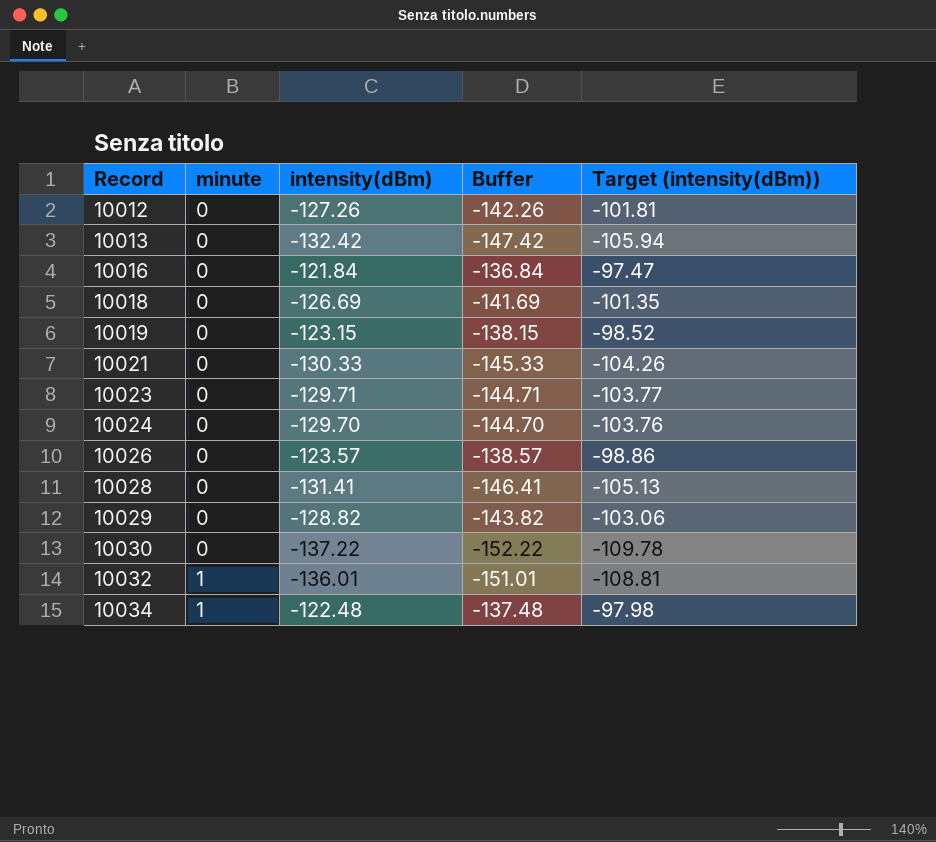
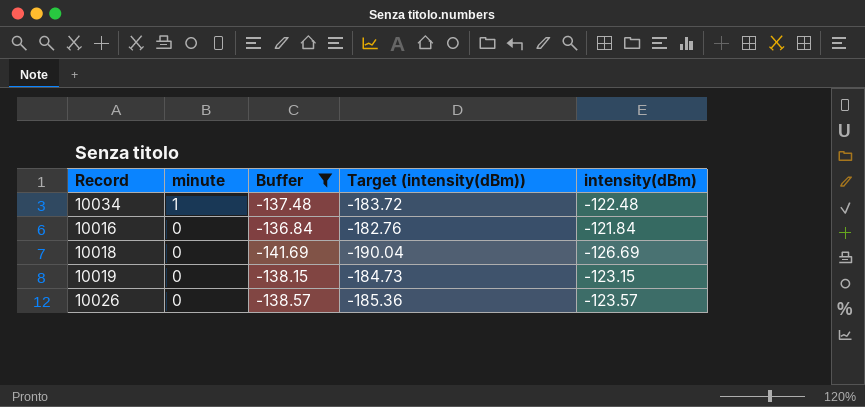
filter: none -> Buffer >= -141.69
row order: Record ascending -> minute descending
column Target (intensity(dBm)) | formula: [intensity(dBm)] * 0.8 -> [intensity(dBm)] * 1.5
column intensity(dBm) | position: 3 -> 5

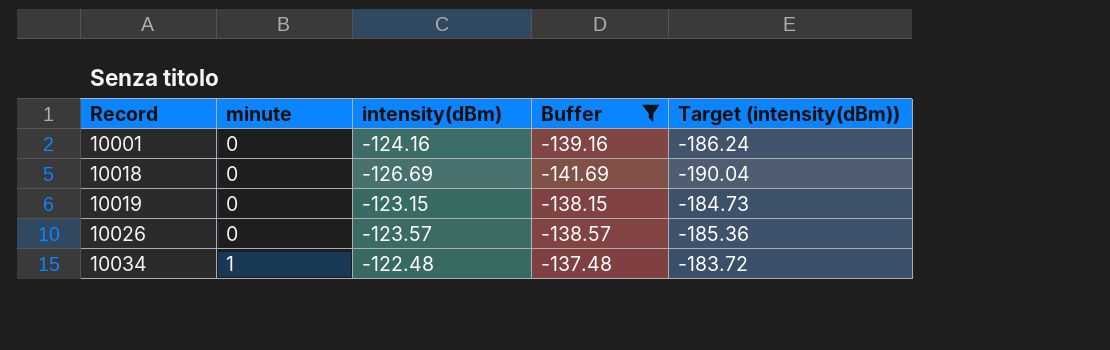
row order: minute descending -> Record ascending
column intensity(dBm) | position: 5 -> 3
row 10016: 0 | -136.84 | -182.76 | -121.84 -> none
row 10001: none -> 0 | -124.16 | -139.16 | -186.24

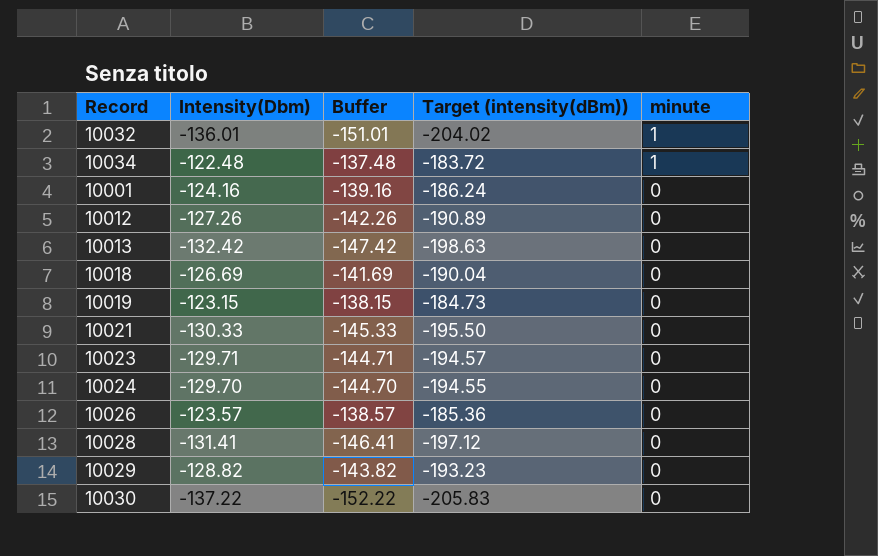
filter: Buffer >= -141.69 -> none
row order: Record ascending -> minute descending
column name: intensity(dBm) -> Intensity(Dbm)
column minute | position: 2 -> 5

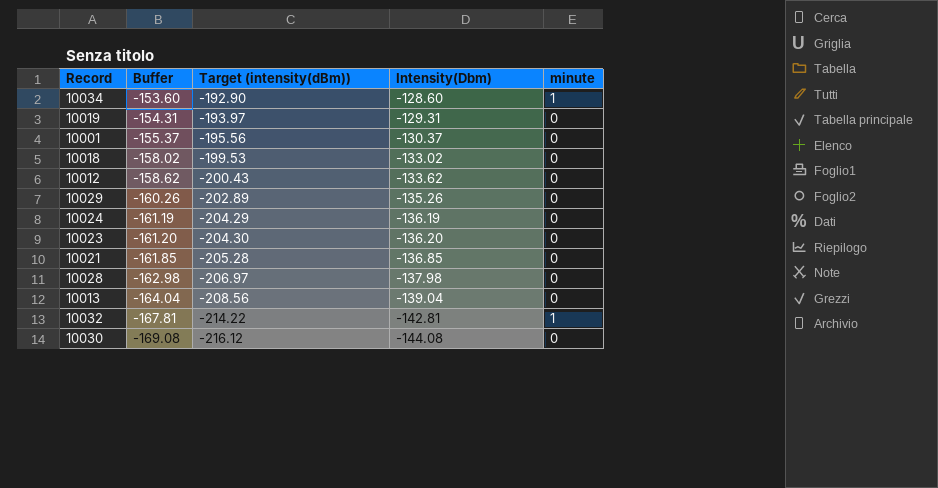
row order: minute descending -> Buffer descending
column Buffer | formula: [Intensity(Dbm)] - 15 -> [Intensity(Dbm)] - 25
column Intensity(Dbm) | position: 2 -> 4
row 10026: -123.57 | -138.57 | -185.36 | 0 -> none
10034 | Target (intensity(dBm)): -183.72 -> -192.90
10034 | Intensity(Dbm): -122.48 -> -128.60
10019 | Target (intensity(dBm)): -184.73 -> -193.97
10019 | Intensity(Dbm): -123.15 -> -129.31
10001 | Target (intensity(dBm)): -186.24 -> -195.56
10001 | Intensity(Dbm): -124.16 -> -130.37
10018 | Target (intensity(dBm)): -190.04 -> -199.53
10018 | Intensity(Dbm): -126.69 -> -133.02
10012 | Target (intensity(dBm)): -190.89 -> -200.43
10012 | Intensity(Dbm): -127.26 -> -133.62
10029 | Target (intensity(dBm)): -193.23 -> -202.89
10029 | Intensity(Dbm): -128.82 -> -135.26
10024 | Target (intensity(dBm)): -194.55 -> -204.29
10024 | Intensity(Dbm): -129.70 -> -136.19
10023 | Target (intensity(dBm)): -194.57 -> -204.30
10023 | Intensity(Dbm): -129.71 -> -136.20
10021 | Target (intensity(dBm)): -195.50 -> -205.28
10021 | Intensity(Dbm): -130.33 -> -136.85
10028 | Target (intensity(dBm)): -197.12 -> -206.97
10028 | Intensity(Dbm): -131.41 -> -137.98
10013 | Target (intensity(dBm)): -198.63 -> -208.56
10013 | Intensity(Dbm): -132.42 -> -139.04
10032 | Target (intensity(dBm)): -204.02 -> -214.22
10032 | Intensity(Dbm): -136.01 -> -142.81
10030 | Target (intensity(dBm)): -205.83 -> -216.12
10030 | Intensity(Dbm): -137.22 -> -144.08

